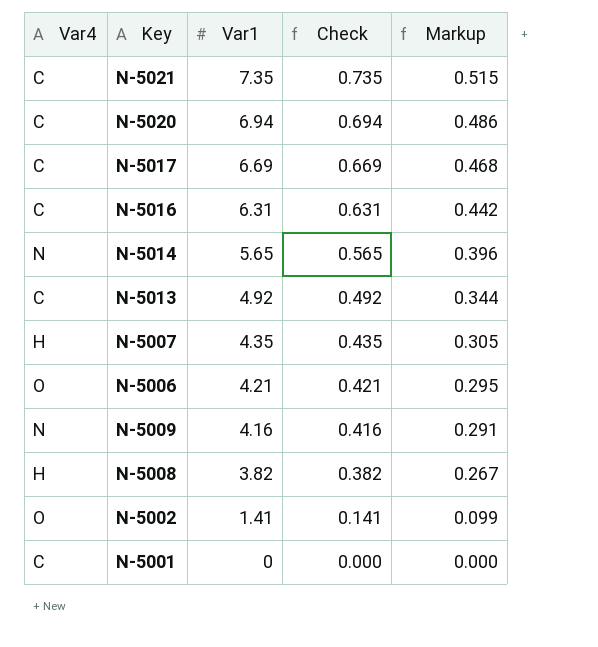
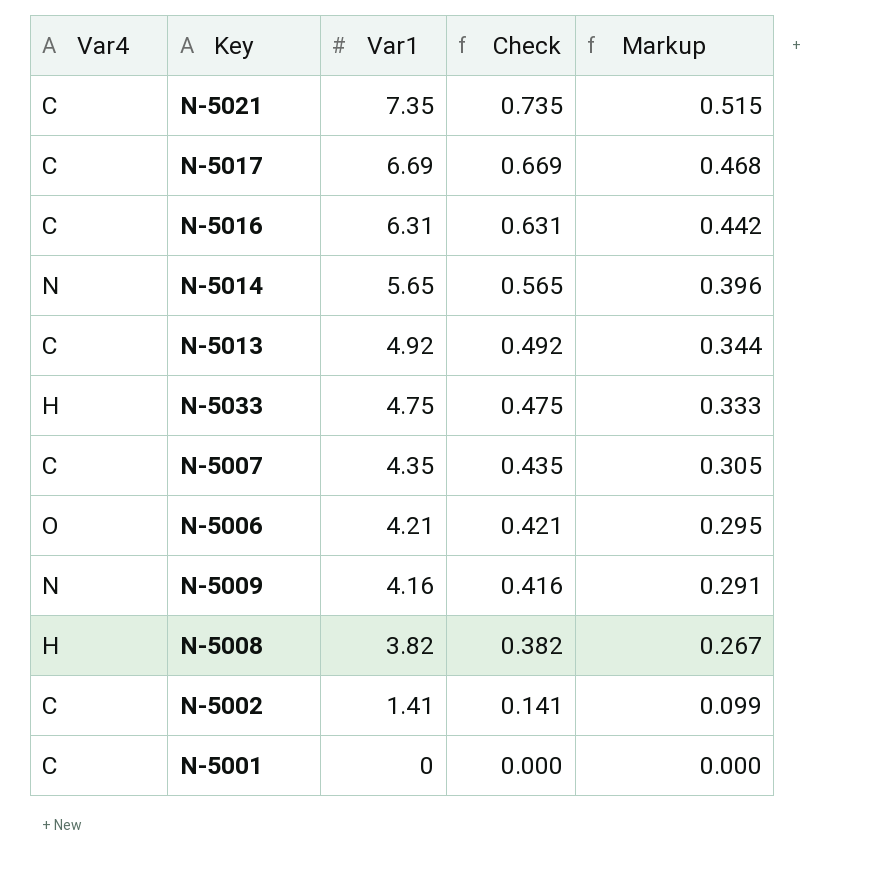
row N-5020: C | 6.94 | 0.694 | 0.486 -> none
row N-5033: none -> H | 4.75 | 0.475 | 0.333
N-5007 | Var4: H -> C
N-5002 | Var4: O -> C

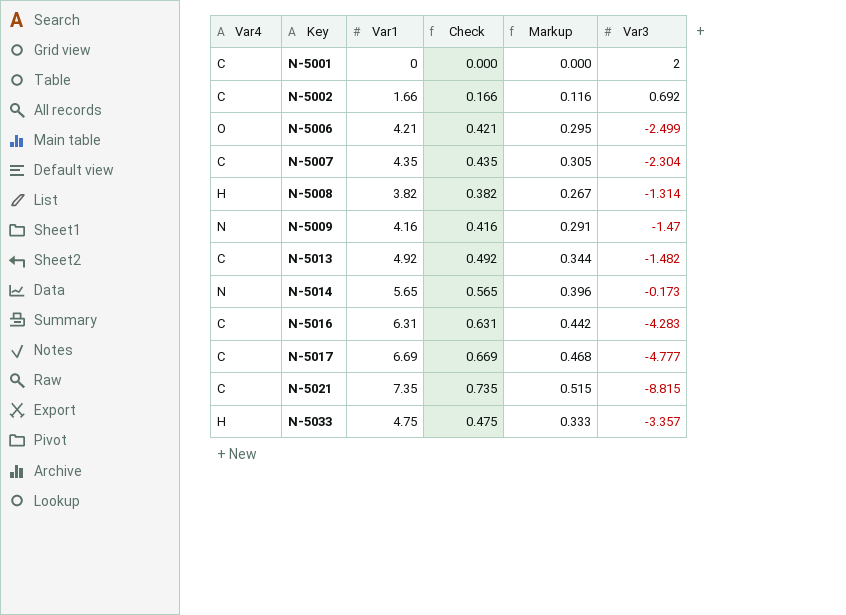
row order: Var1 descending -> Key ascending
column Var3 | position: none -> 6
N-5002 | Var1: 1.41 -> 1.66
N-5002 | Check: 0.141 -> 0.166
N-5002 | Markup: 0.099 -> 0.116

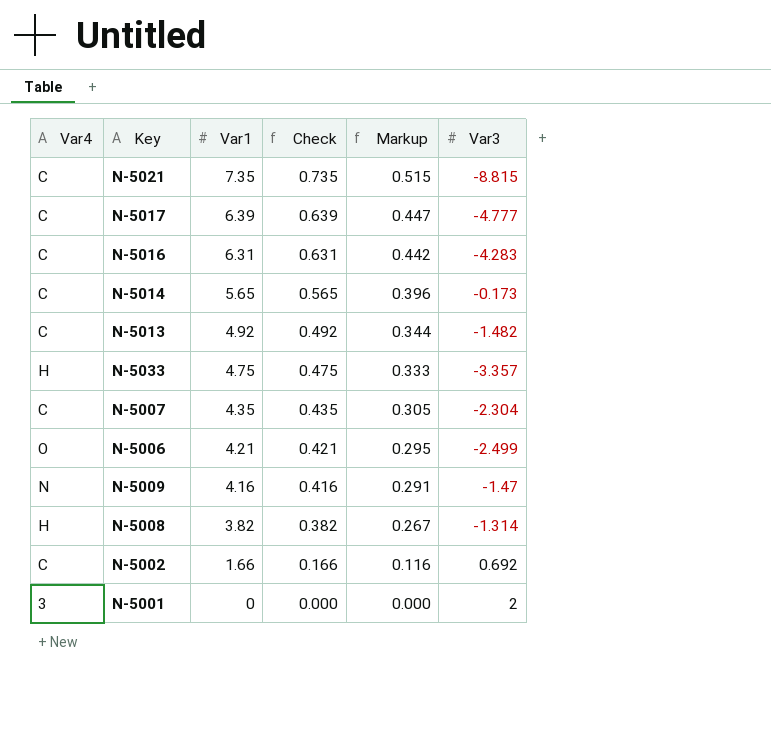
row order: Key ascending -> Var1 descending
N-5017 | Var1: 6.69 -> 6.39
N-5017 | Check: 0.669 -> 0.639
N-5017 | Markup: 0.468 -> 0.447
N-5014 | Var4: N -> C
N-5001 | Var4: C -> 3

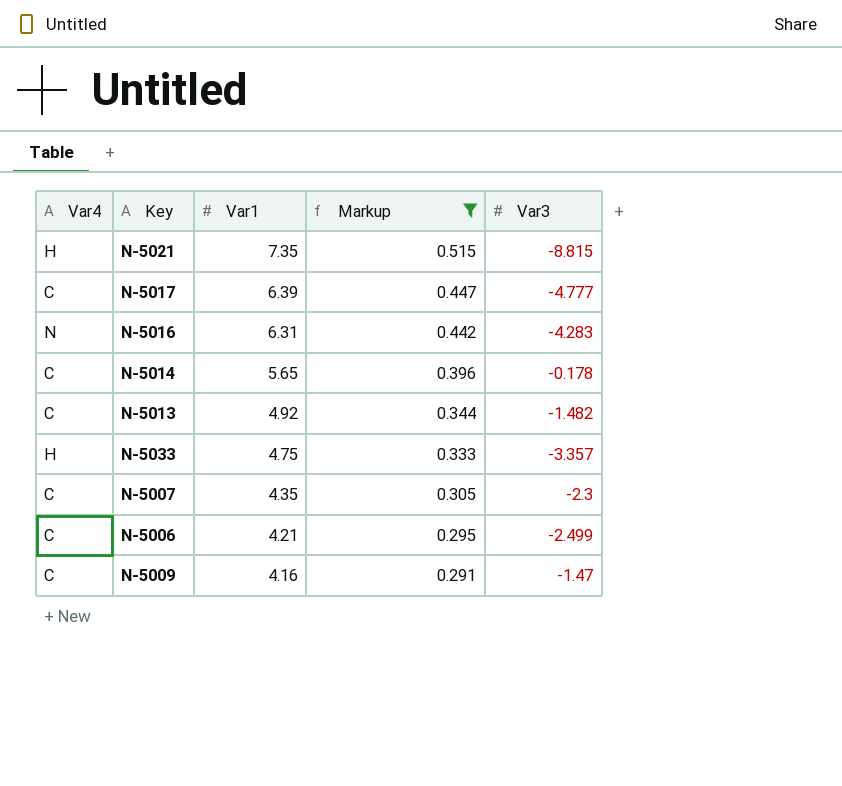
filter: none -> Markup >= 0.291
column Check | formula: [Var1] * 0.1 -> none
N-5021 | Var4: C -> H
N-5016 | Var4: C -> N
N-5014 | Var3: -0.173 -> -0.178
N-5007 | Var3: -2.304 -> -2.3
N-5006 | Var4: O -> C
N-5009 | Var4: N -> C

